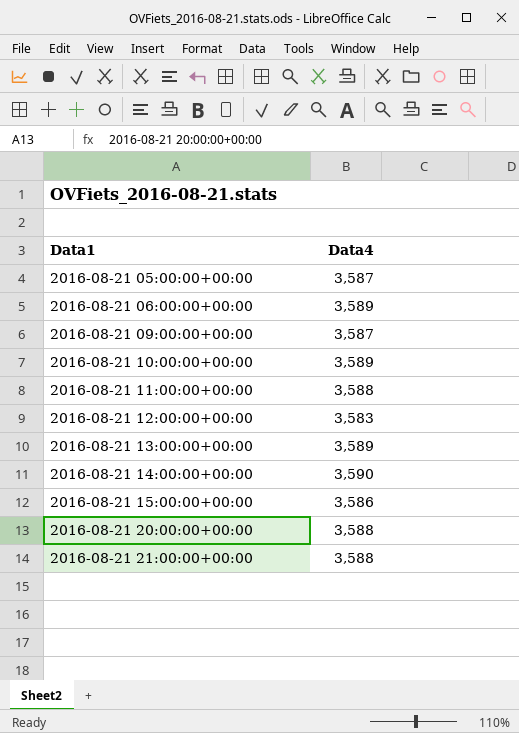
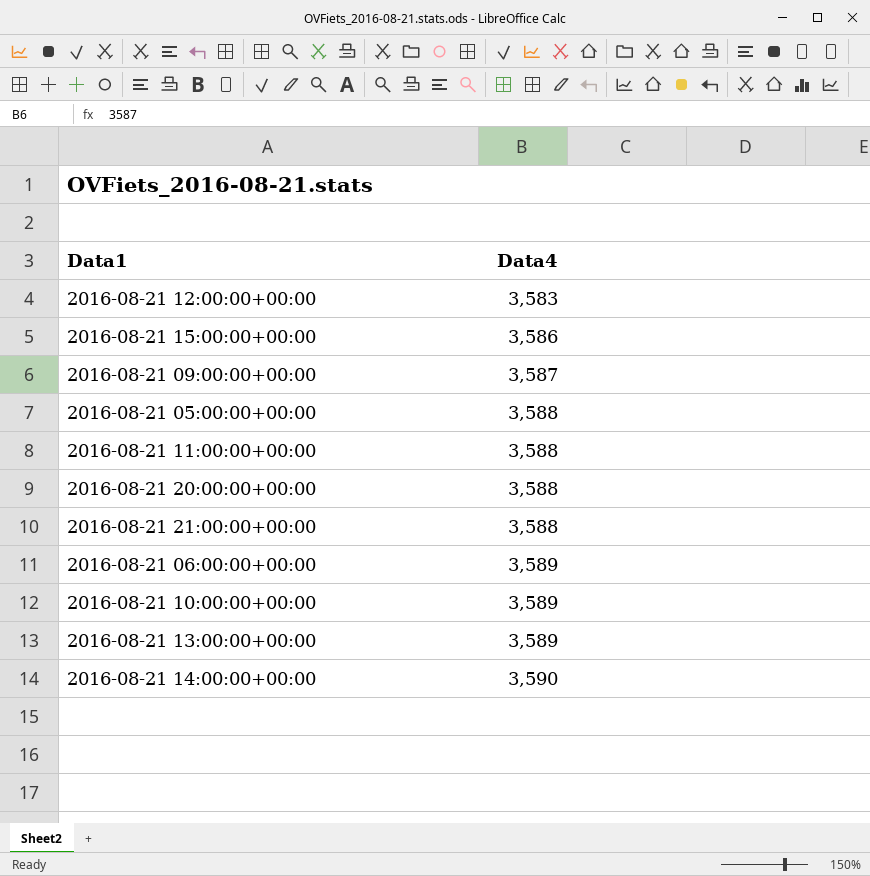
row order: Data1 ascending -> Data4 ascending
2016-08-21 05:00:00+00:00 | Data4: 3,587 -> 3,588

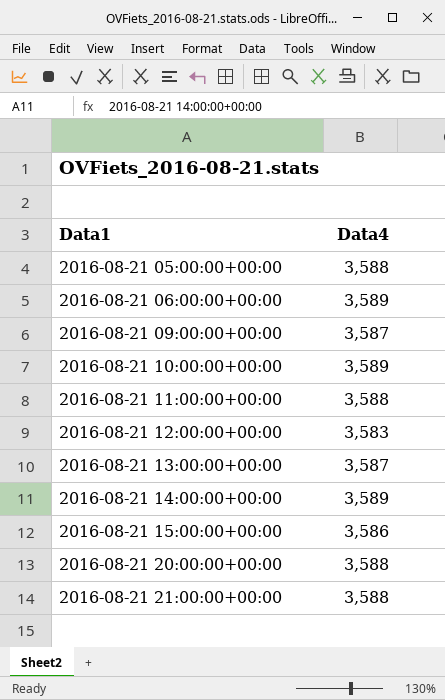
row order: Data4 ascending -> Data1 ascending
2016-08-21 13:00:00+00:00 | Data4: 3,589 -> 3,587
2016-08-21 14:00:00+00:00 | Data4: 3,590 -> 3,589

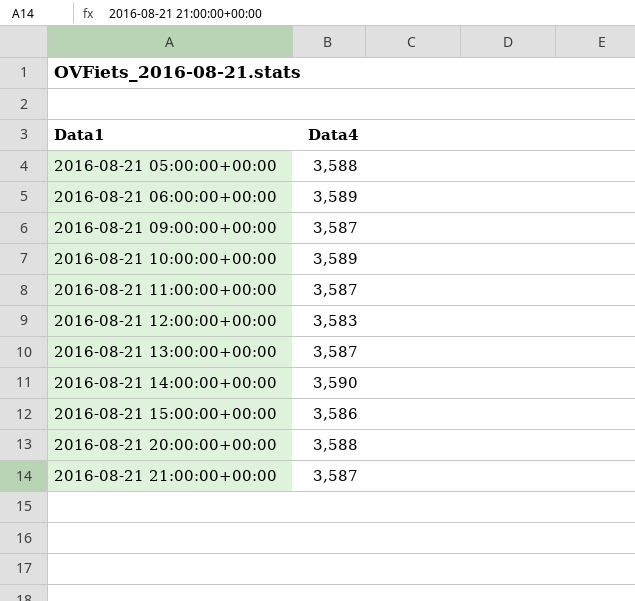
2016-08-21 11:00:00+00:00 | Data4: 3,588 -> 3,587
2016-08-21 14:00:00+00:00 | Data4: 3,589 -> 3,590
2016-08-21 21:00:00+00:00 | Data4: 3,588 -> 3,587

